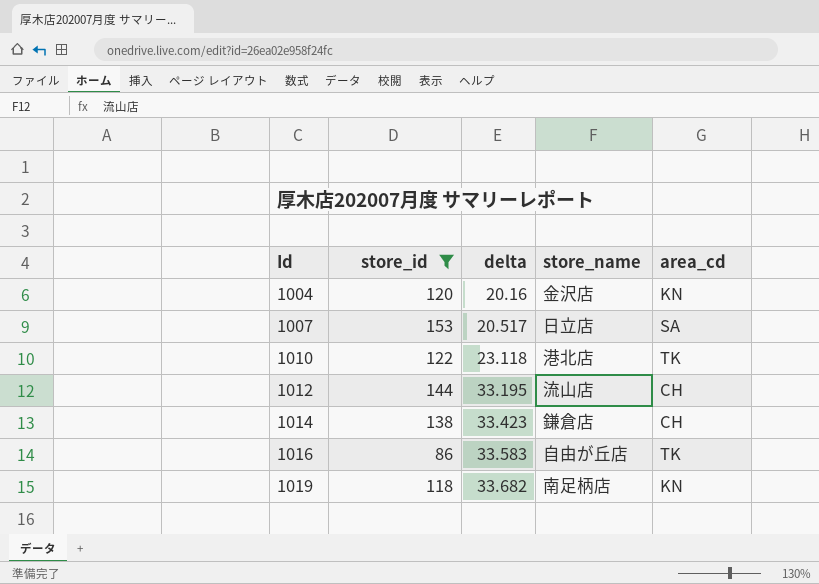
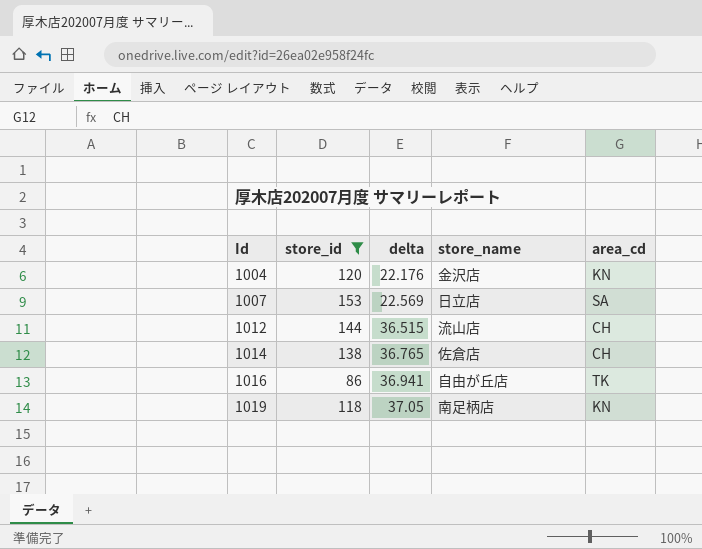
row 1010: 122 | 23.118 | 港北店 | TK -> none
1004 | delta: 20.16 -> 22.176
1007 | delta: 20.517 -> 22.569
1012 | delta: 33.195 -> 36.515
1014 | delta: 33.423 -> 36.765
1014 | store_name: 鎌倉店 -> 佐倉店
1016 | delta: 33.583 -> 36.941
1019 | delta: 33.682 -> 37.05

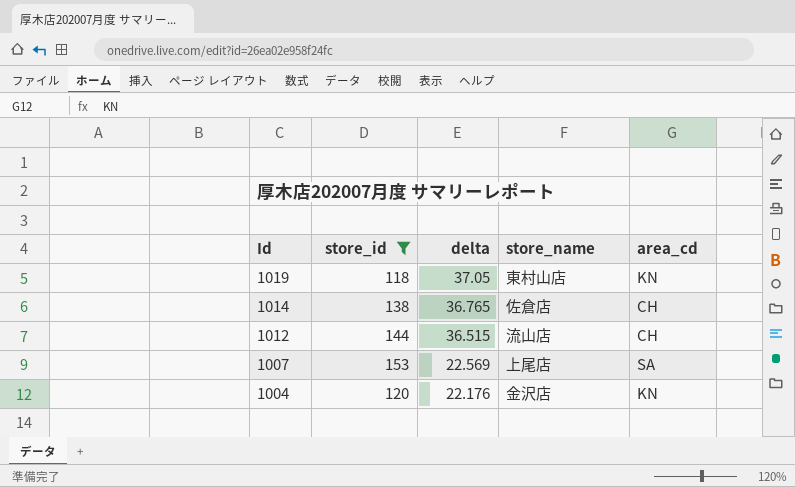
row order: Id ascending -> Id descending
row 1016: 86 | 36.941 | 自由が丘店 | TK -> none
1019 | store_name: 南足柄店 -> 東村山店
1007 | store_name: 日立店 -> 上尾店

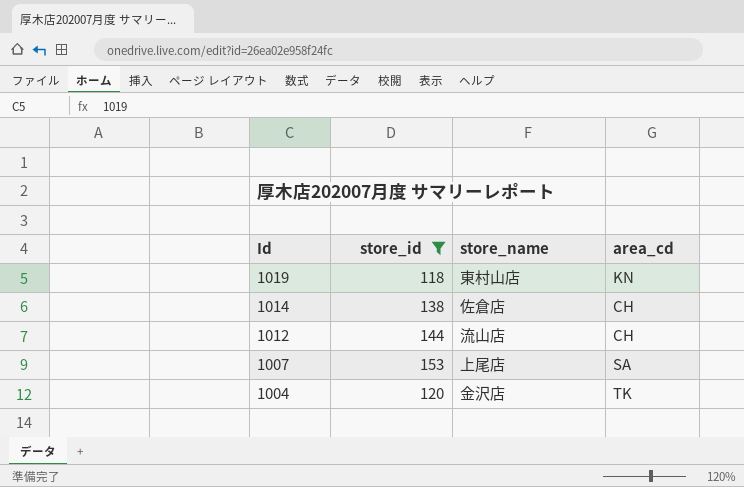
column delta | position: 3 -> none
1004 | area_cd: KN -> TK

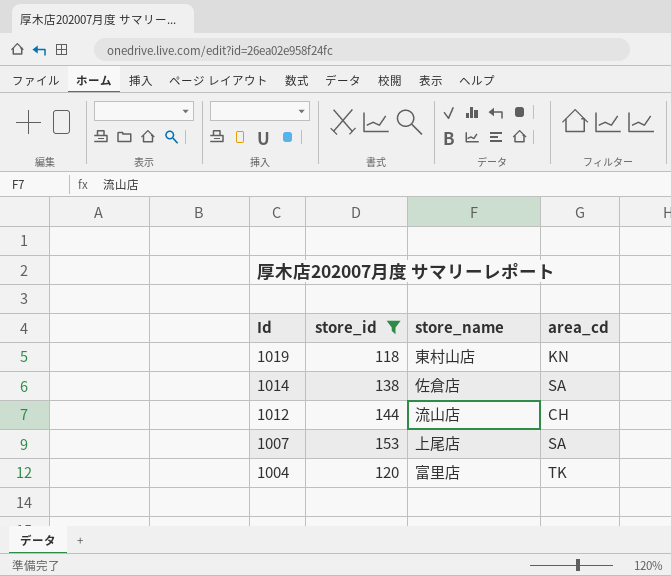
1014 | area_cd: CH -> SA
1004 | store_name: 金沢店 -> 富里店

